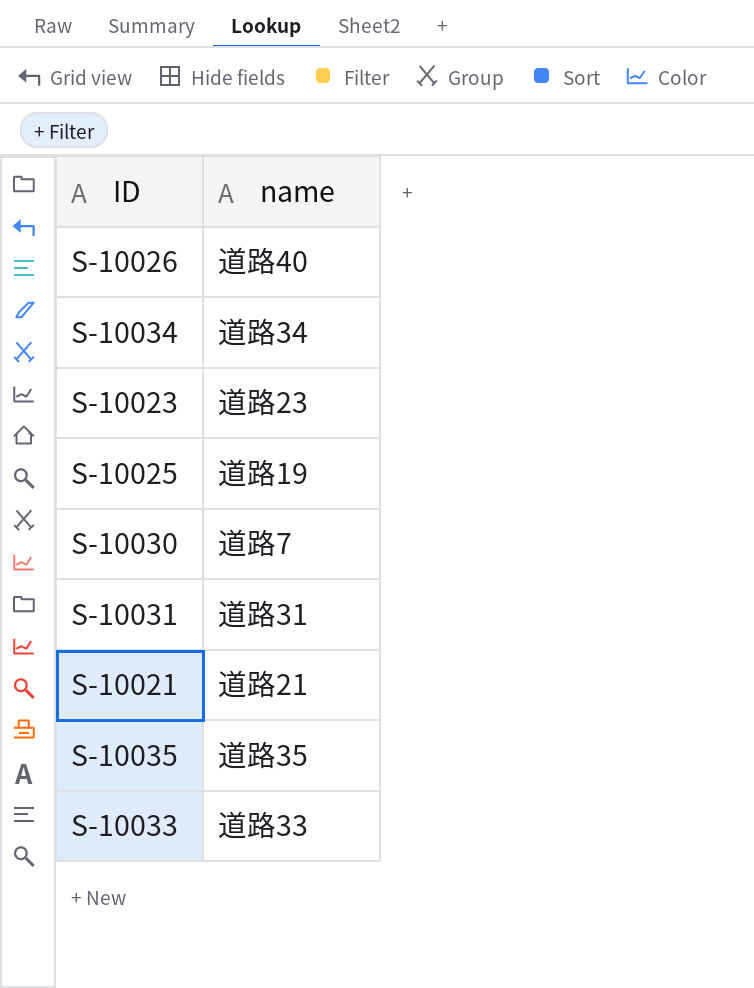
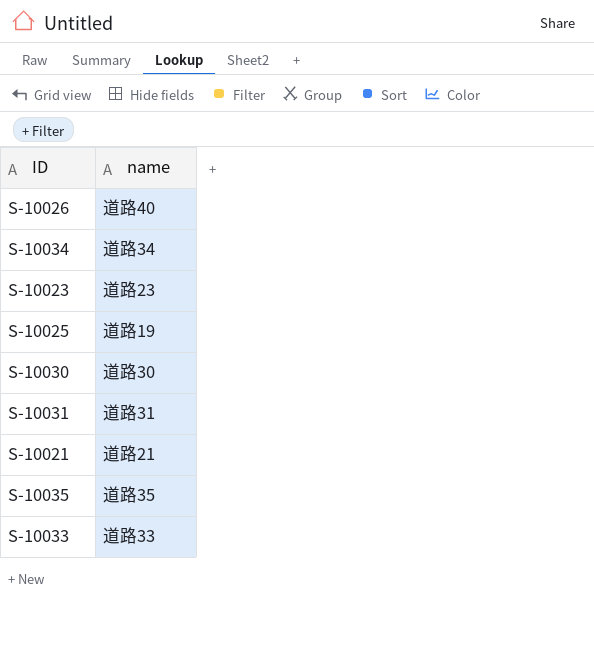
S-10030 | name: 道路7 -> 道路30

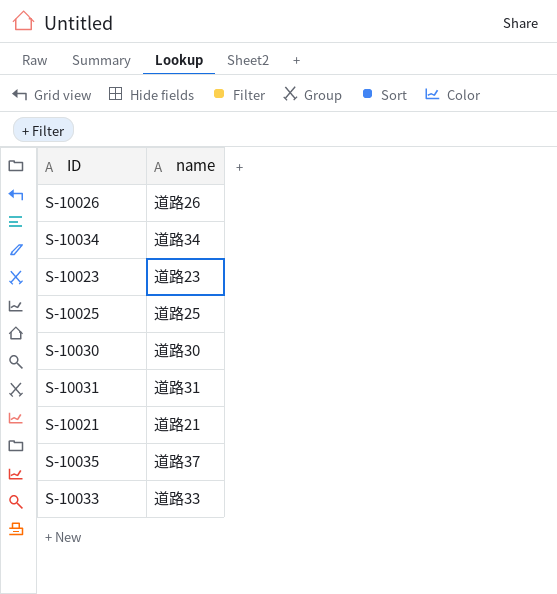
S-10026 | name: 道路40 -> 道路26
S-10025 | name: 道路19 -> 道路25
S-10035 | name: 道路35 -> 道路37

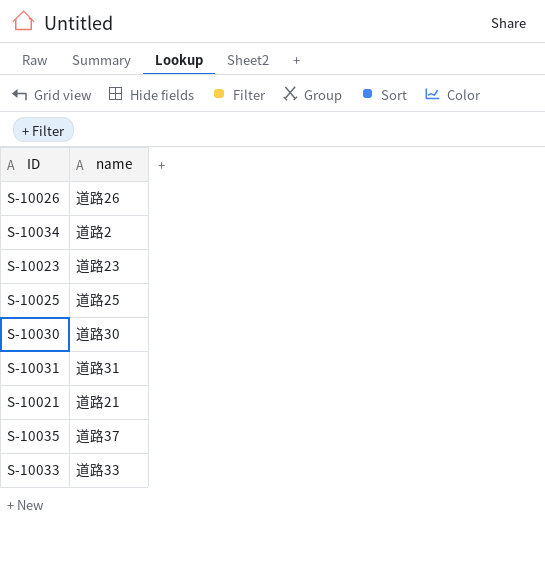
S-10034 | name: 道路34 -> 道路2

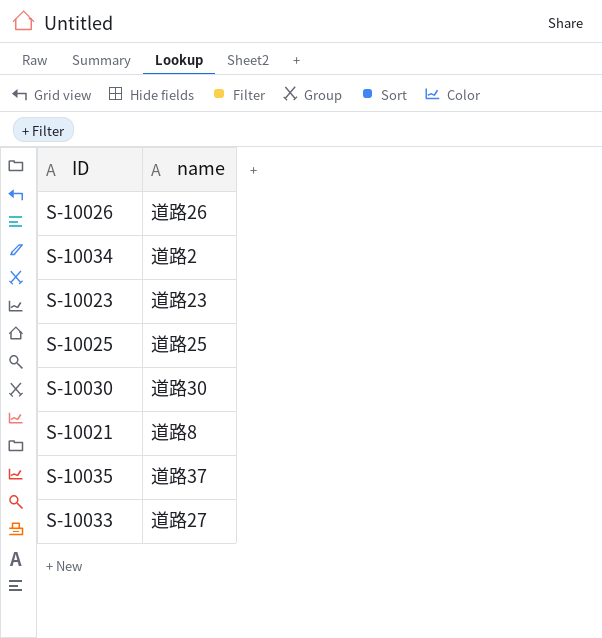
row S-10031: 道路31 -> none
S-10021 | name: 道路21 -> 道路8
S-10033 | name: 道路33 -> 道路27

